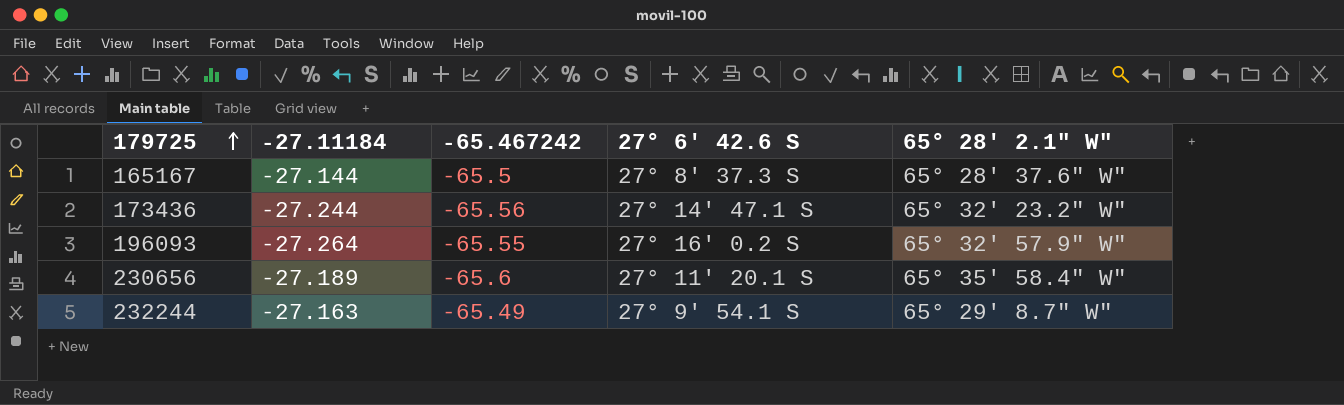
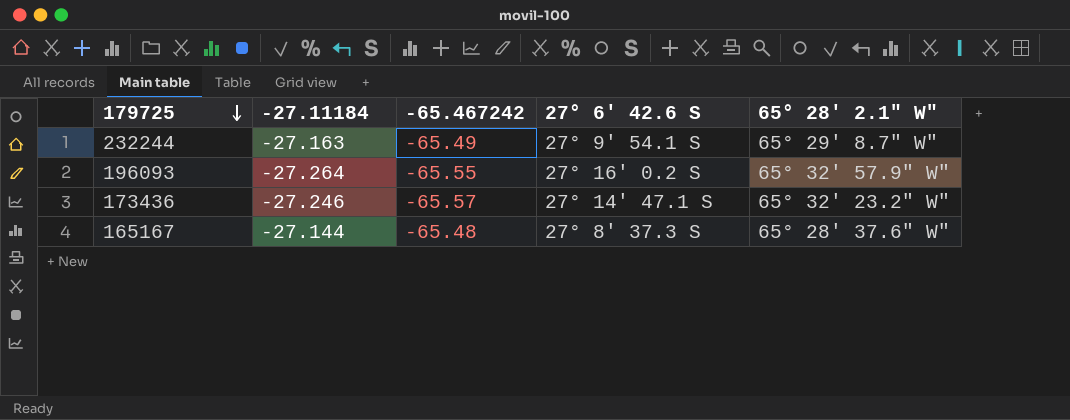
row order: 179725 ascending -> 179725 descending
row 230656: -27.189 | -65.6 | 27° 11' 20.1 S | 65° 35' 58.4" W" -> none
173436 | -27.11184: -27.244 -> -27.246
173436 | -65.467242: -65.56 -> -65.57
165167 | -65.467242: -65.5 -> -65.48

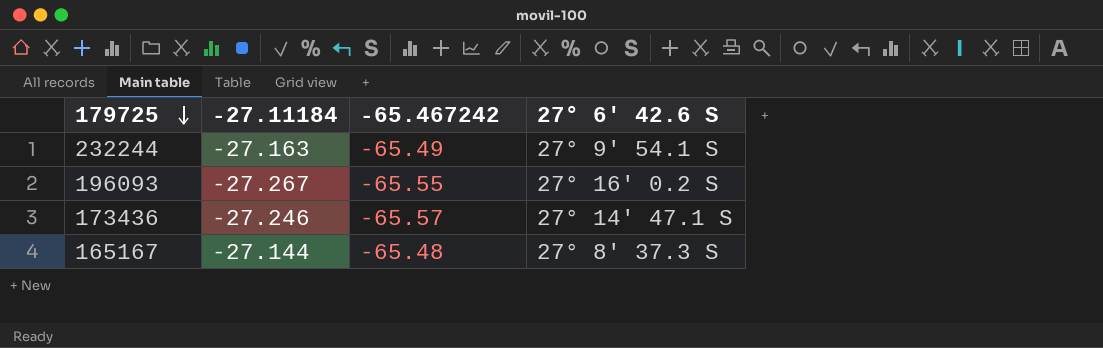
column 65° 28' 2.1" W" | position: 5 -> none
196093 | -27.11184: -27.264 -> -27.267

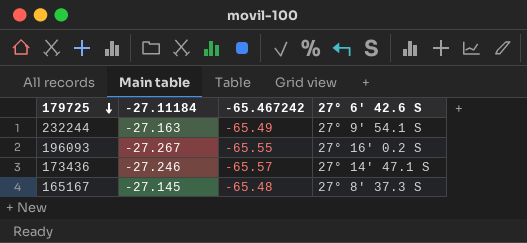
165167 | -27.11184: -27.144 -> -27.145

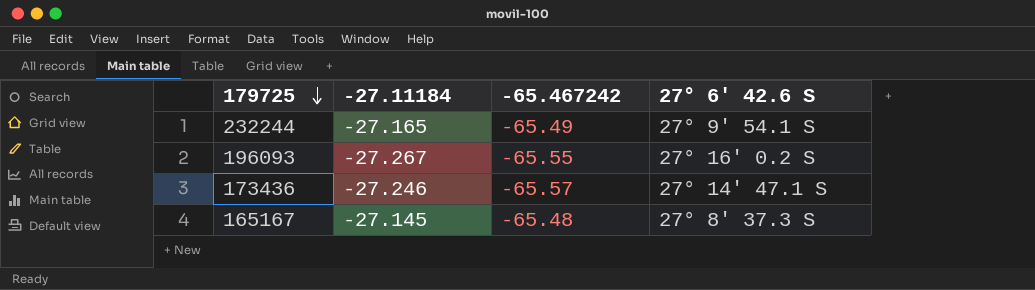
232244 | -27.11184: -27.163 -> -27.165

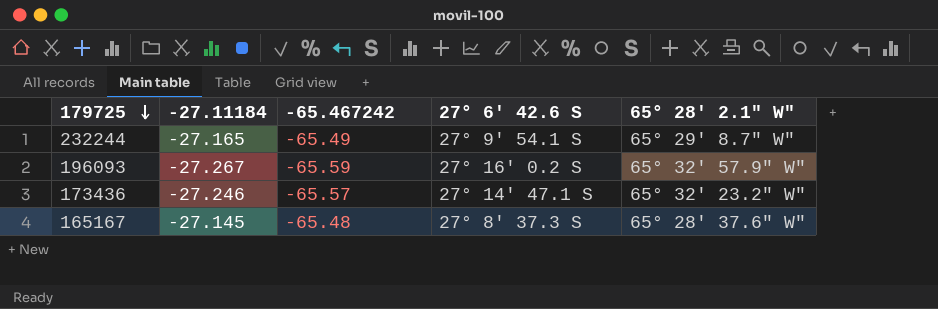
column 65° 28' 2.1" W" | position: none -> 5
196093 | -65.467242: -65.55 -> -65.59

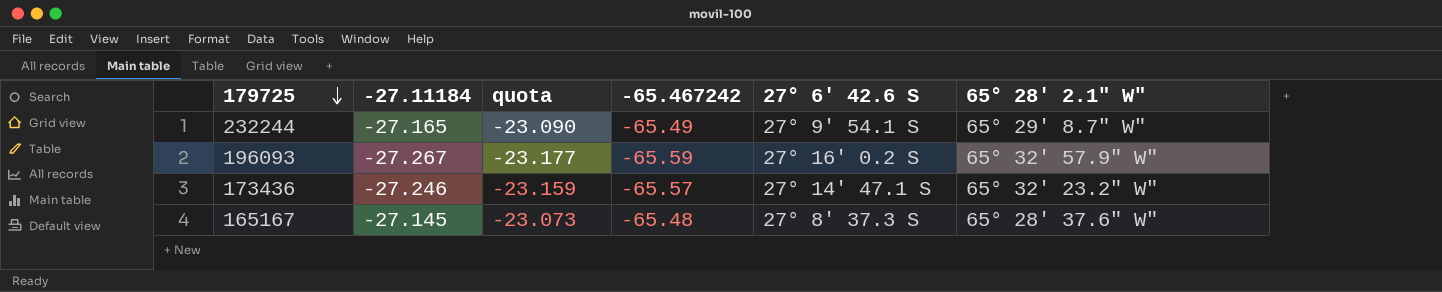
column quota | formula: none -> [-27.11184] * 0.85

